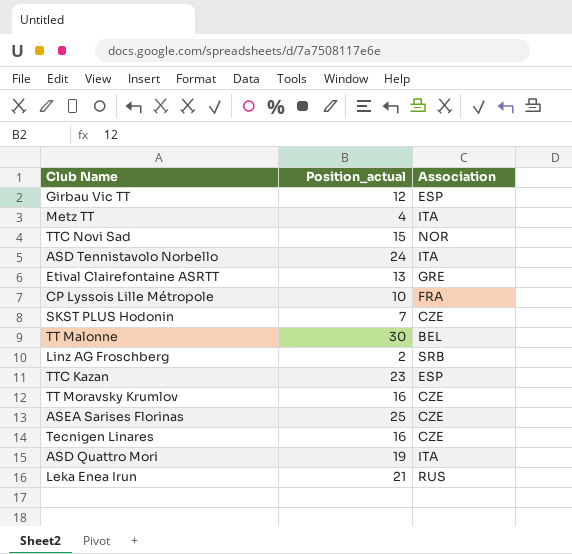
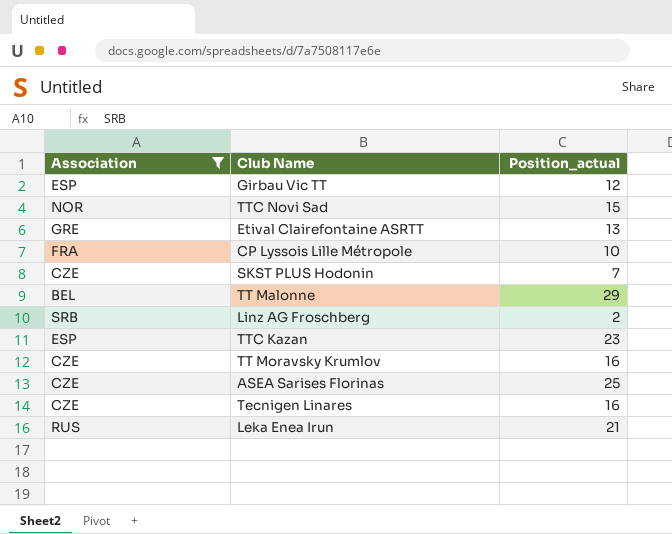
filter: none -> Association != ITA
column Association | position: 3 -> 1
TT Malonne | Position_actual: 30 -> 29

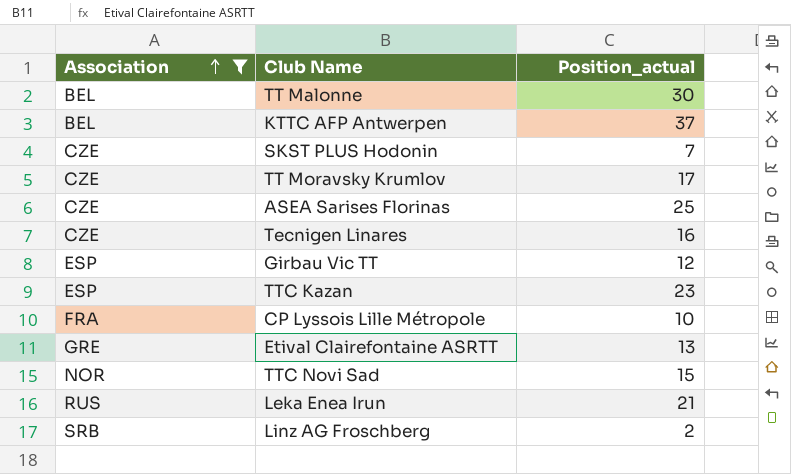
row order: none -> Association ascending
TT Malonne | Position_actual: 29 -> 30
row KTTC AFP Antwerpen: none -> BEL | 37
TT Moravsky Krumlov | Position_actual: 16 -> 17

